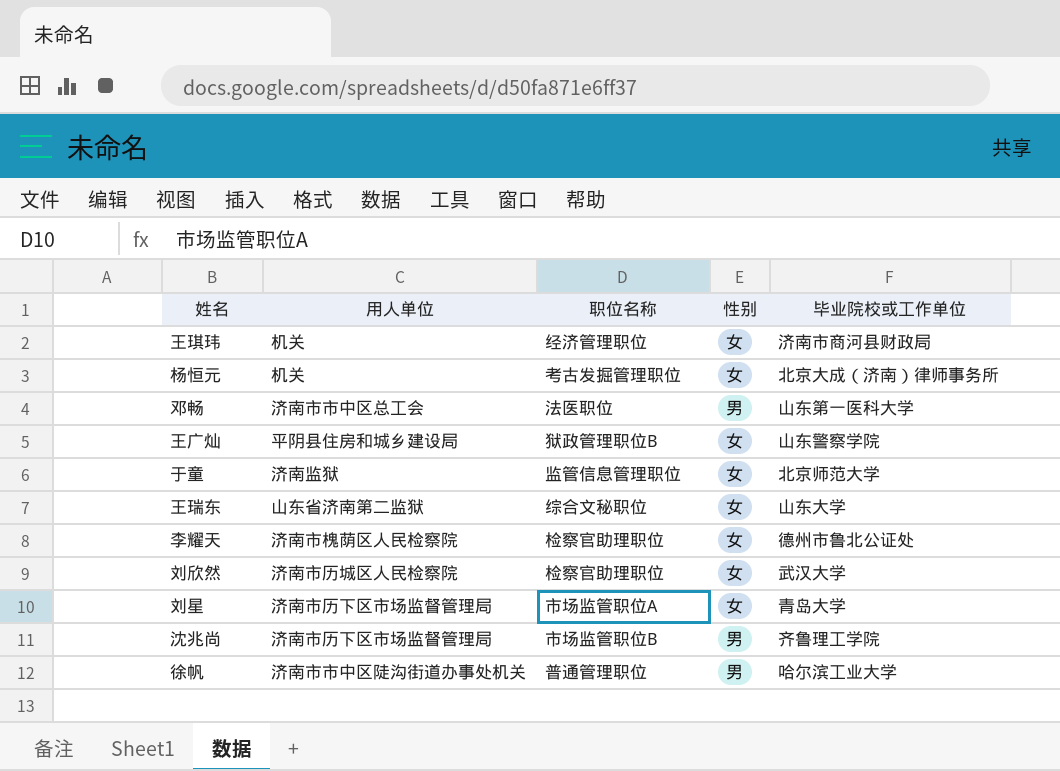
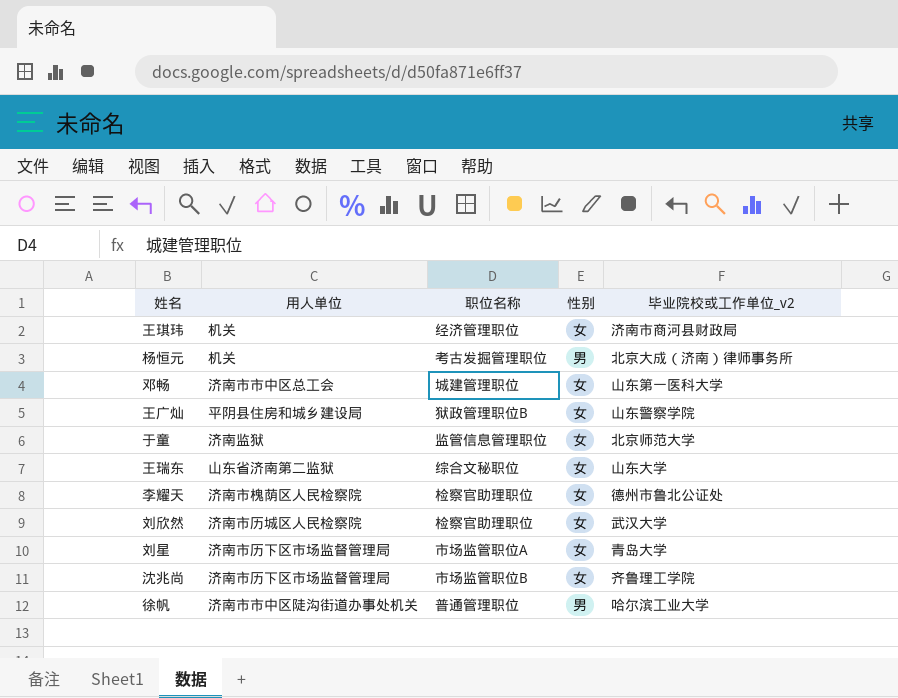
column name: 毕业院校或工作单位 -> 毕业院校或工作单位_v2
杨恒元 | 性别: 女 -> 男
邓畅 | 职位名称: 法医职位 -> 城建管理职位
邓畅 | 性别: 男 -> 女
沈兆尚 | 性别: 男 -> 女

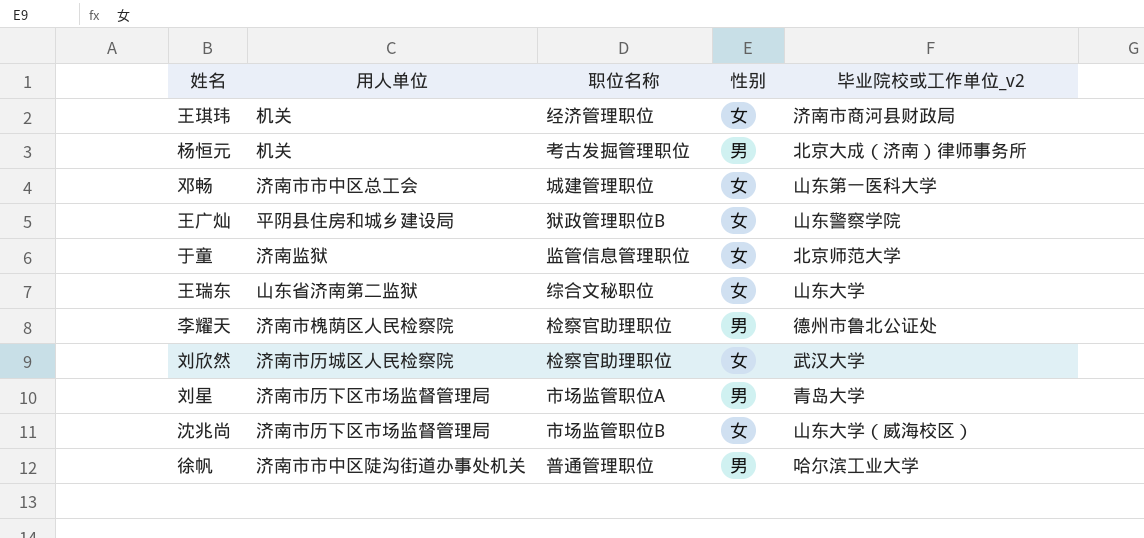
李耀天 | 性别: 女 -> 男
刘星 | 性别: 女 -> 男
沈兆尚 | 毕业院校或工作单位_v2: 齐鲁理工学院 -> 山东大学（威海校区）

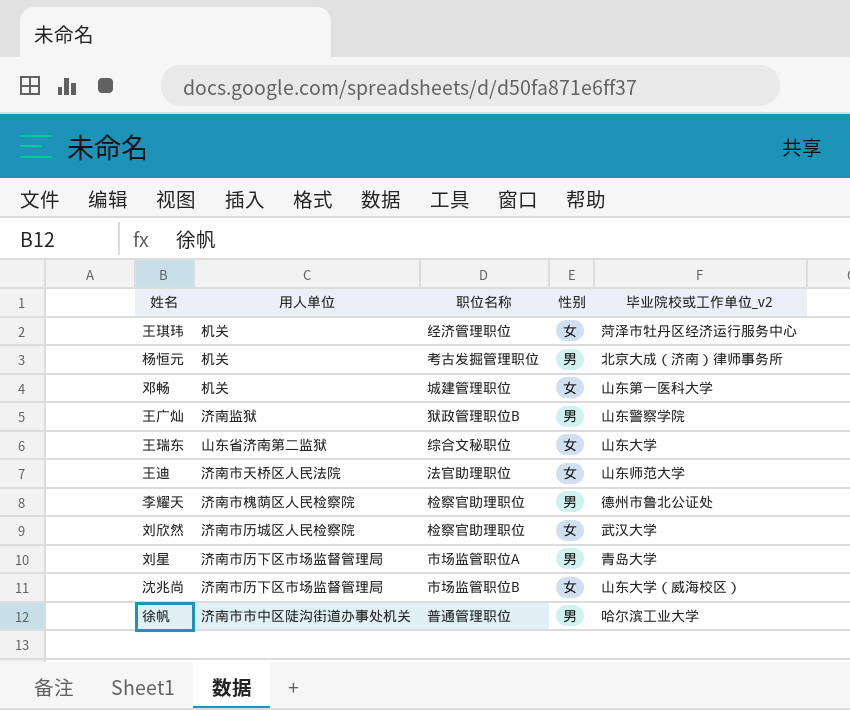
row 于童: 济南监狱 | 监管信息管理职位 | 女 | 北京师范大学 -> none
王琪玮 | 毕业院校或工作单位_v2: 济南市商河县财政局 -> 菏泽市牡丹区经济运行服务中心
邓畅 | 用人单位: 济南市市中区总工会 -> 机关
王广灿 | 用人单位: 平阴县住房和城乡建设局 -> 济南监狱
王广灿 | 性别: 女 -> 男
row 王迪: none -> 济南市天桥区人民法院 | 法官助理职位 | 女 | 山东师范大学

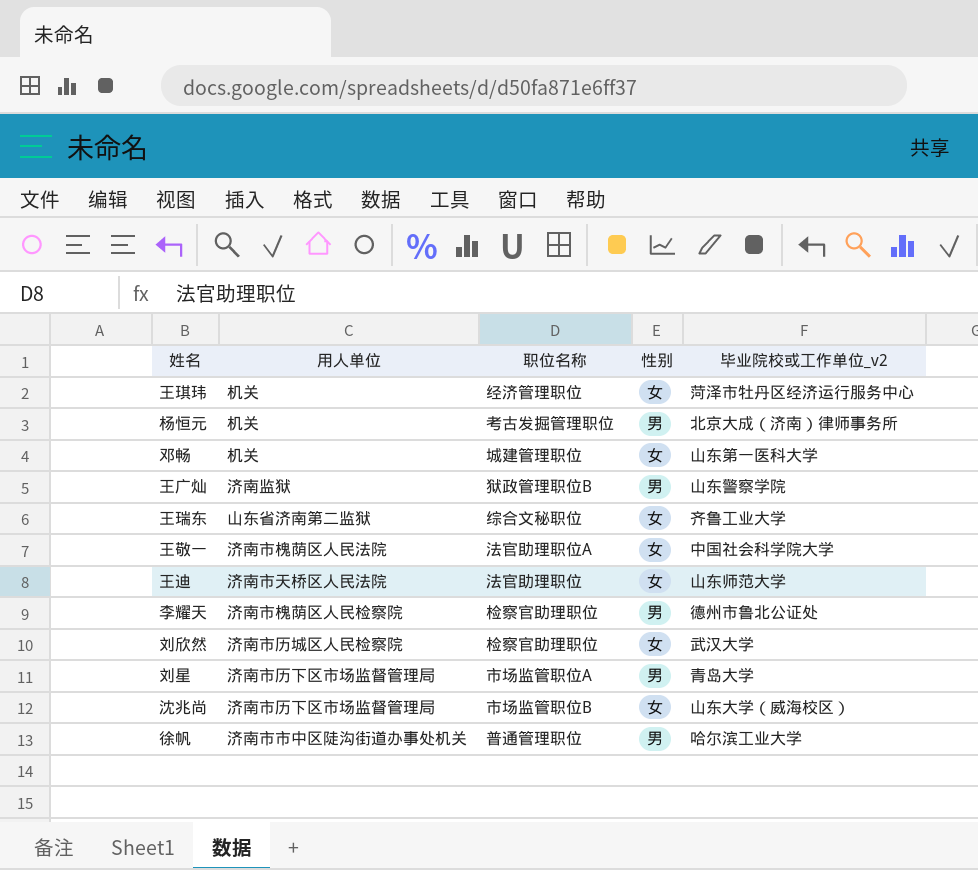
王瑞东 | 毕业院校或工作单位_v2: 山东大学 -> 齐鲁工业大学
row 王敬一: none -> 济南市槐荫区人民法院 | 法官助理职位A | 女 | 中国社会科学院大学

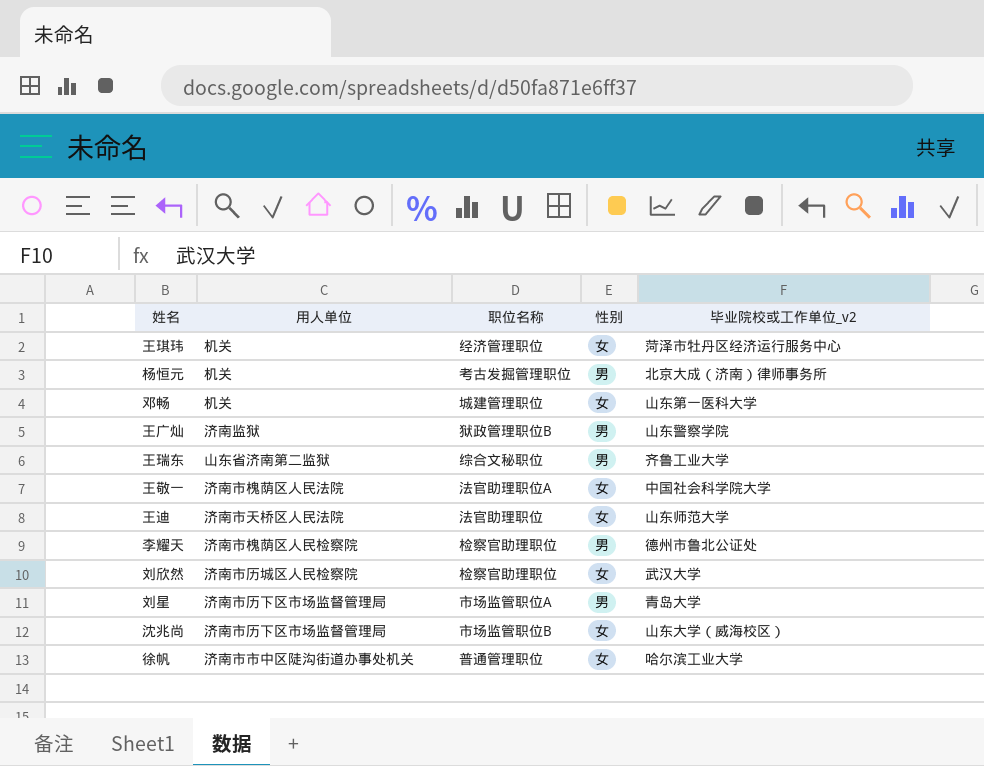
王瑞东 | 性别: 女 -> 男
徐帆 | 性别: 男 -> 女

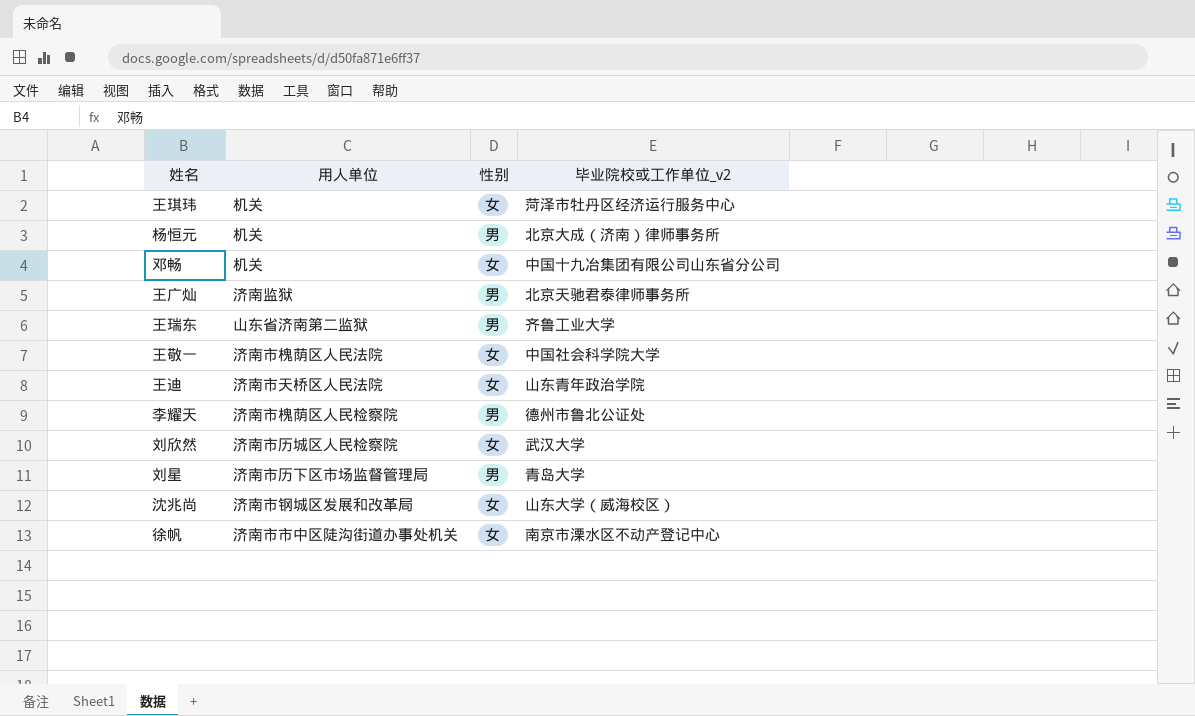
column 职位名称 | position: 3 -> none
邓畅 | 毕业院校或工作单位_v2: 山东第一医科大学 -> 中国十九冶集团有限公司山东省分公司
王广灿 | 毕业院校或工作单位_v2: 山东警察学院 -> 北京天驰君泰律师事务所
王迪 | 毕业院校或工作单位_v2: 山东师范大学 -> 山东青年政治学院
沈兆尚 | 用人单位: 济南市历下区市场监督管理局 -> 济南市钢城区发展和改革局
徐帆 | 毕业院校或工作单位_v2: 哈尔滨工业大学 -> 南京市溧水区不动产登记中心

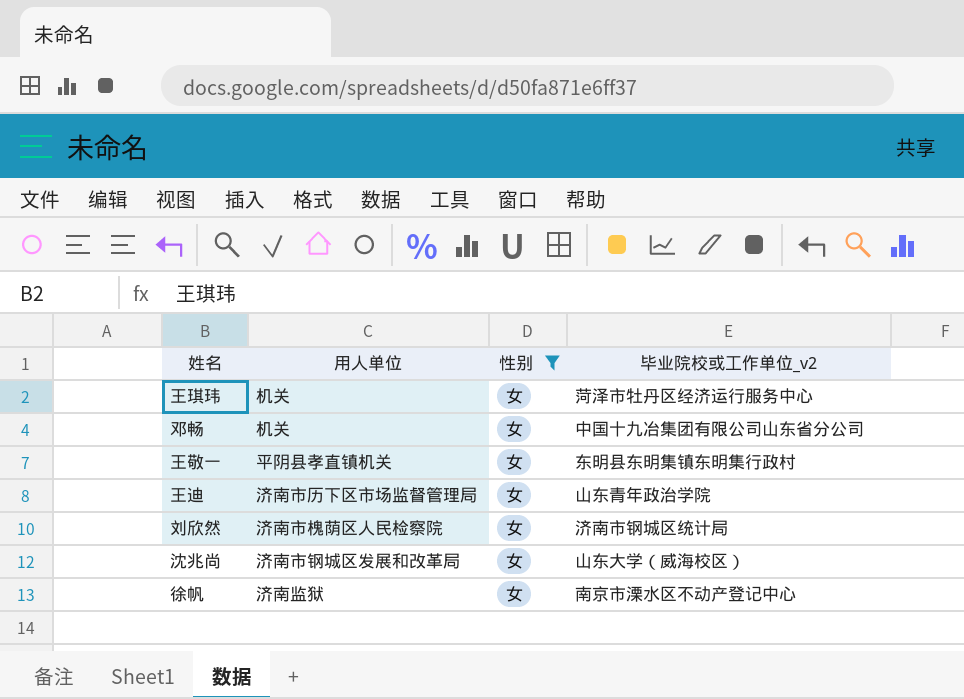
filter: none -> 性别 = 女
王敬一 | 用人单位: 济南市槐荫区人民法院 -> 平阴县孝直镇机关
王敬一 | 毕业院校或工作单位_v2: 中国社会科学院大学 -> 东明县东明集镇东明集行政村
王迪 | 用人单位: 济南市天桥区人民法院 -> 济南市历下区市场监督管理局
刘欣然 | 用人单位: 济南市历城区人民检察院 -> 济南市槐荫区人民检察院
刘欣然 | 毕业院校或工作单位_v2: 武汉大学 -> 济南市钢城区统计局
徐帆 | 用人单位: 济南市市中区陡沟街道办事处机关 -> 济南监狱

